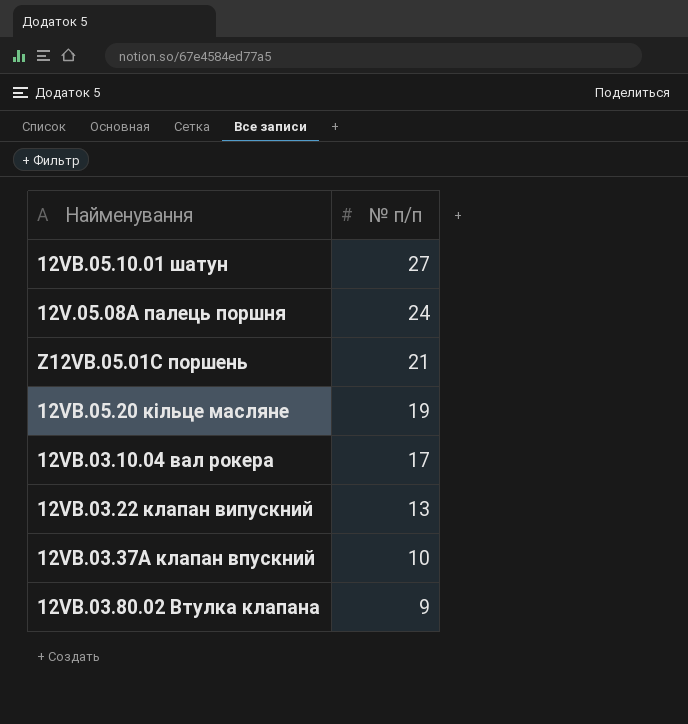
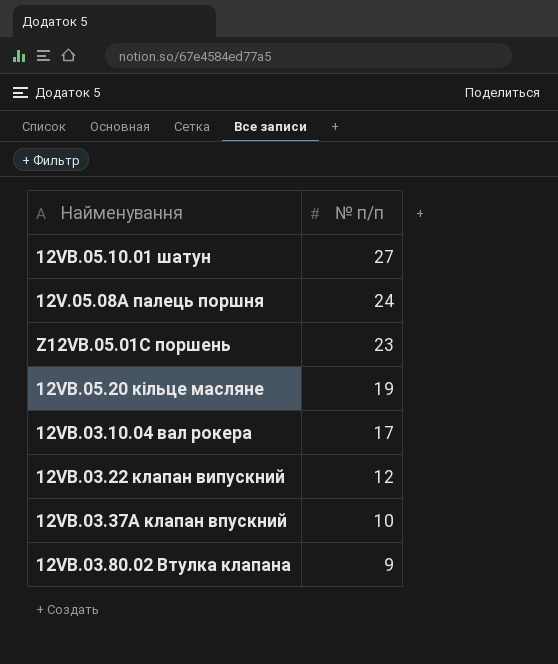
Z12VB.05.01C поршень | № п/п: 21 -> 23
12VB.03.22 клапан випускний | № п/п: 13 -> 12

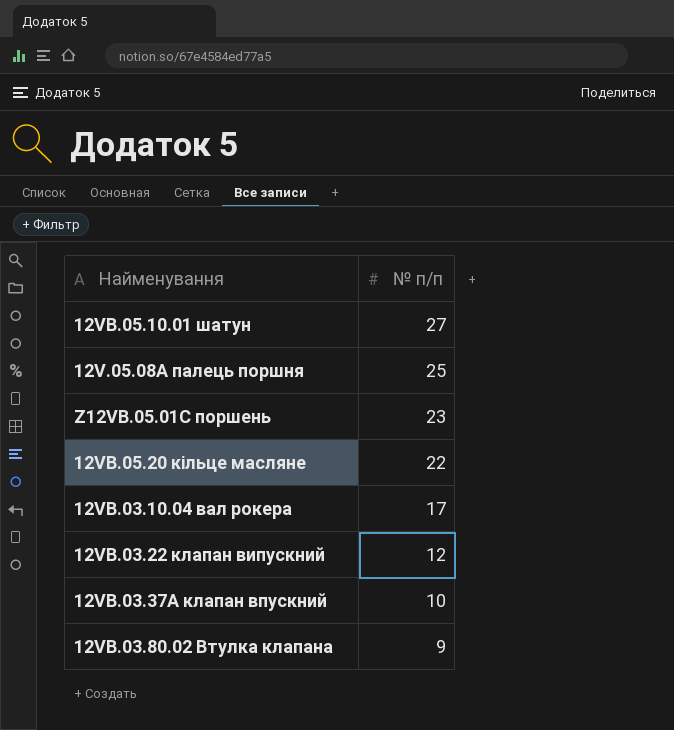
12V.05.08A палець поршня | № п/п: 24 -> 25
12VB.05.20 кільце масляне | № п/п: 19 -> 22

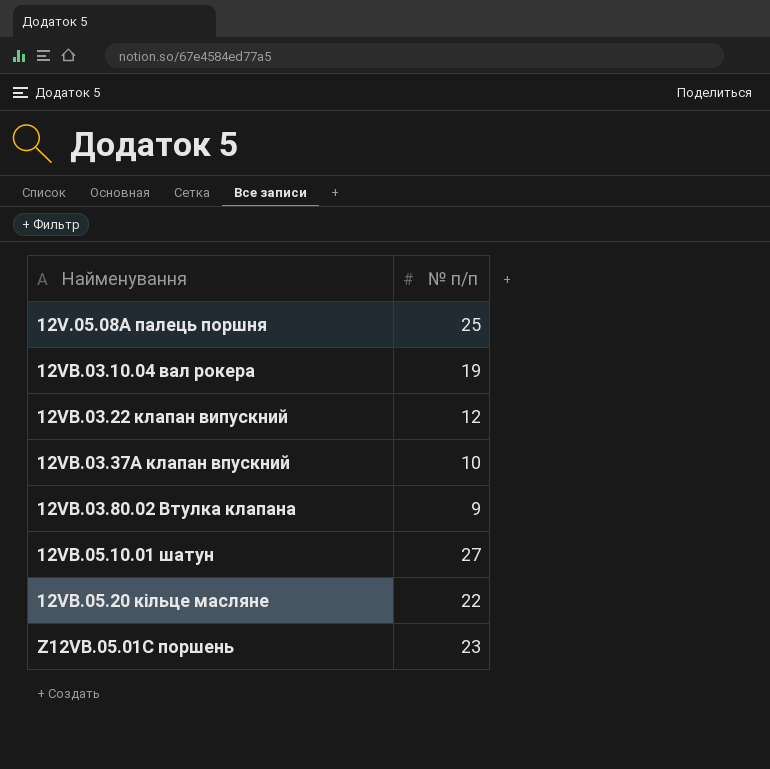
row order: № п/п descending -> Найменування ascending
12VB.03.10.04 вал рокера | № п/п: 17 -> 19

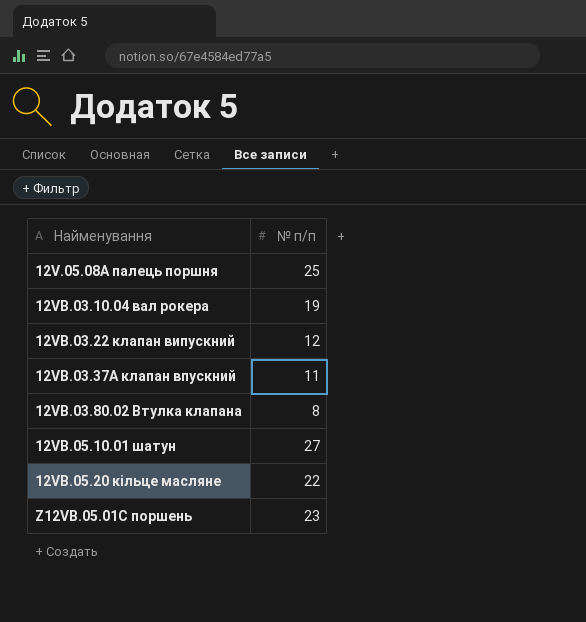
12VB.03.37A клапан впускний | № п/п: 10 -> 11
12VB.03.80.02 Втулка клапана | № п/п: 9 -> 8

